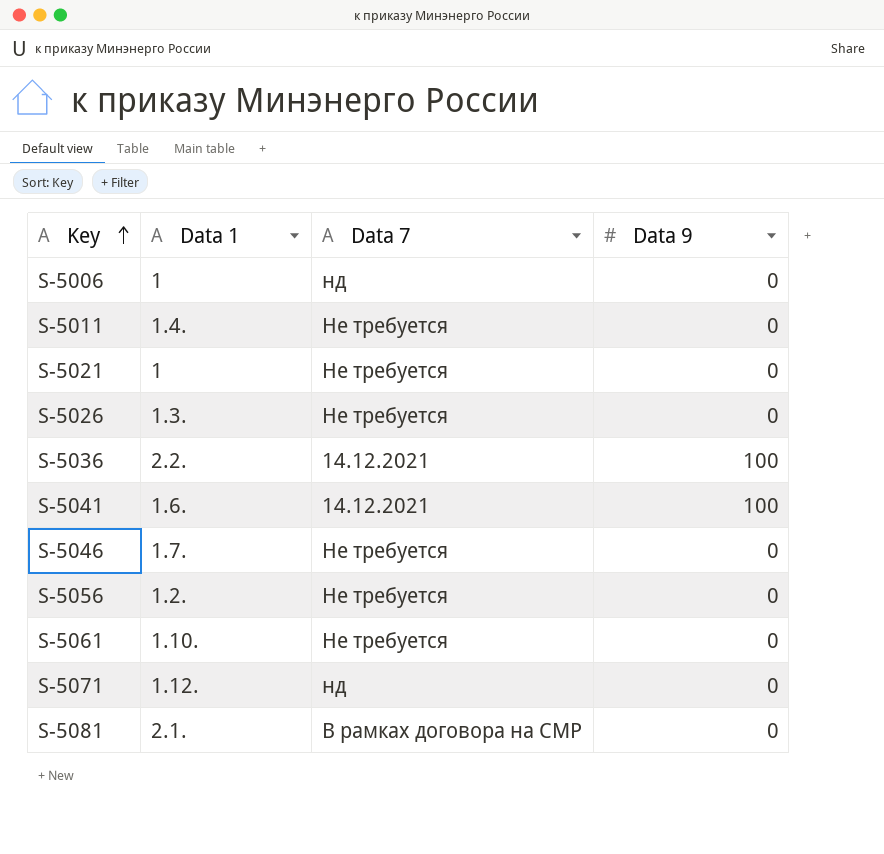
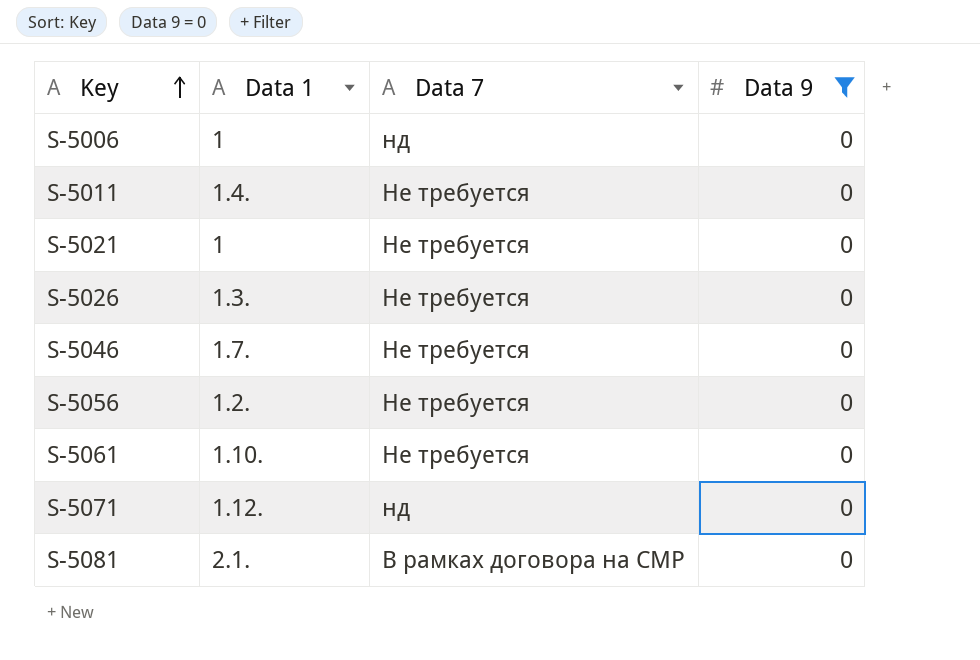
filter: none -> Data 9 = 0

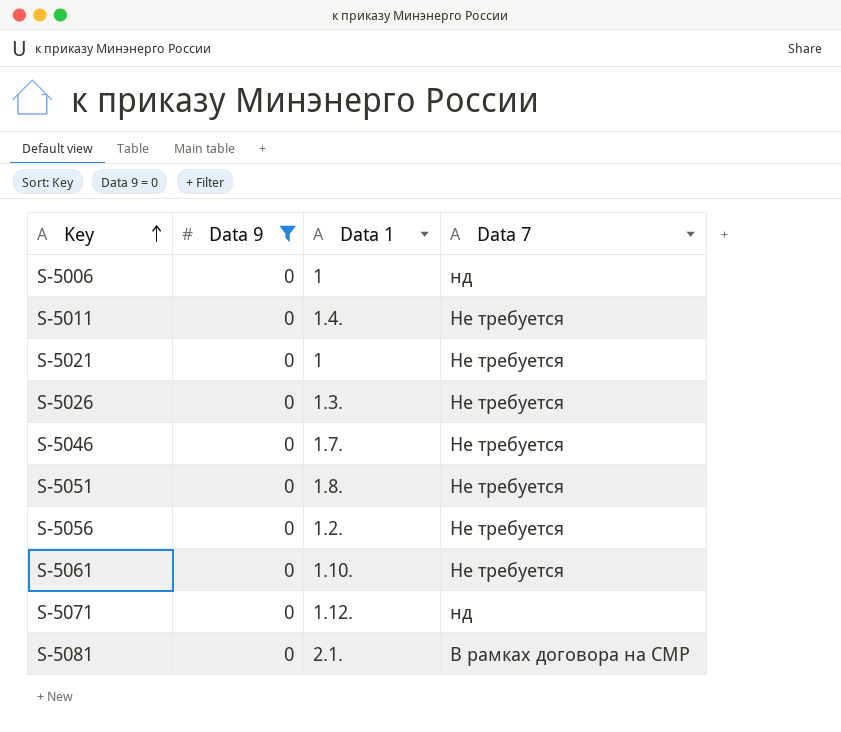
column Data 9 | position: 4 -> 2
row S-5051: none -> 0 | 1.8. | Не требуется

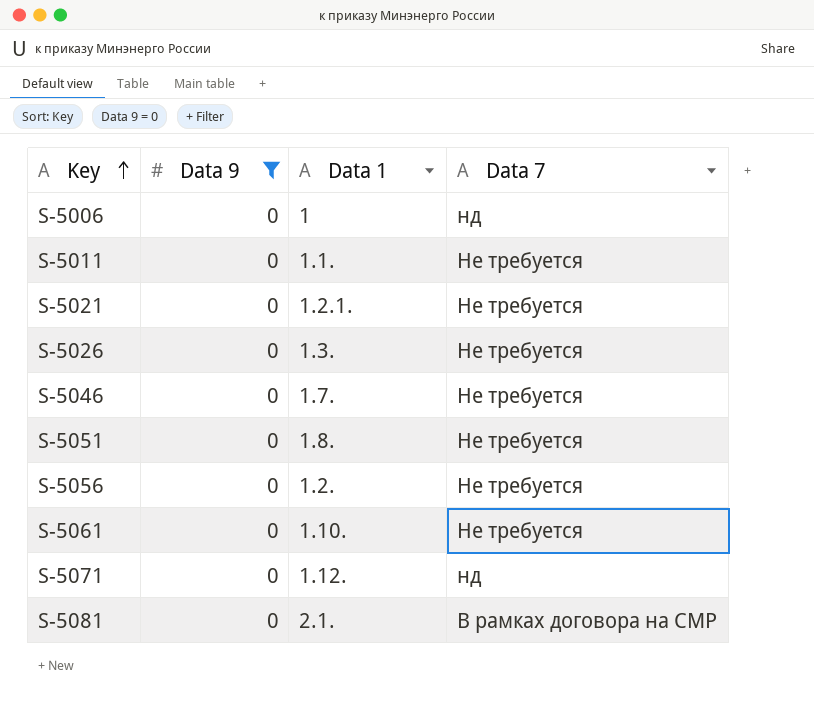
S-5011 | Data 1: 1.4. -> 1.1.
S-5021 | Data 1: 1 -> 1.2.1.

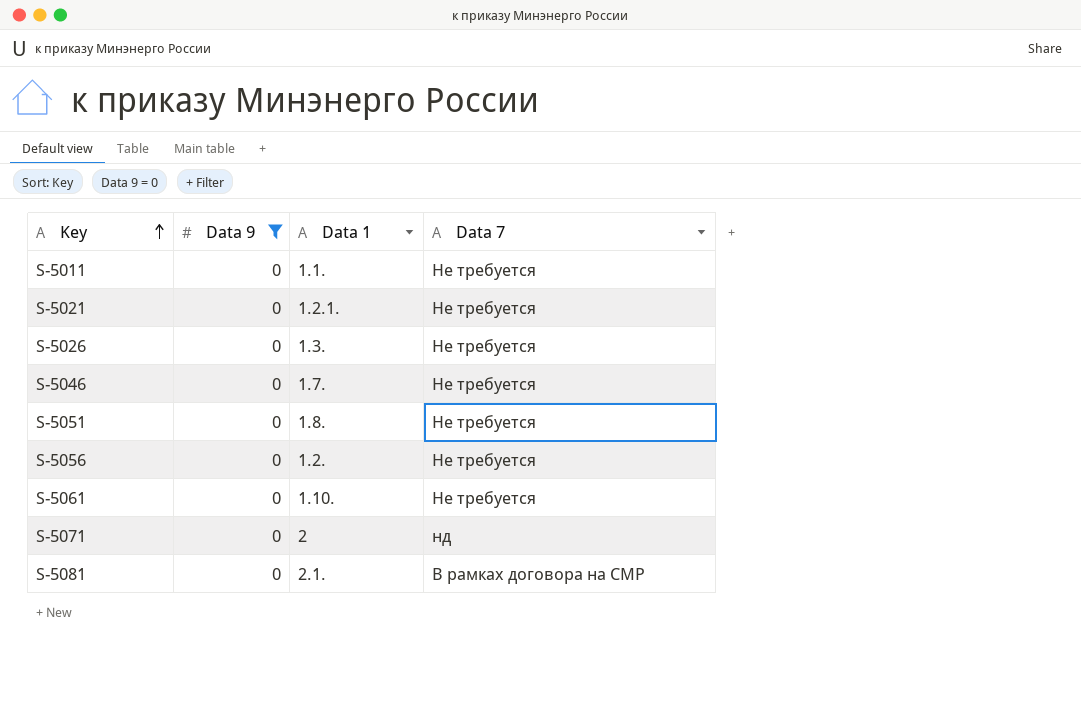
row S-5006: 0 | 1 | нд -> none
S-5071 | Data 1: 1.12. -> 2

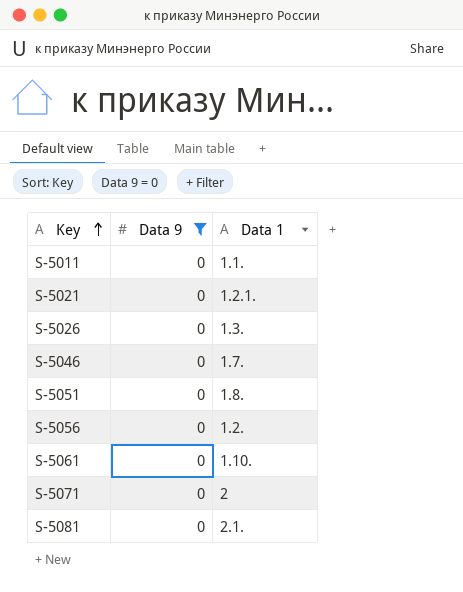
column Data 7 | position: 4 -> none

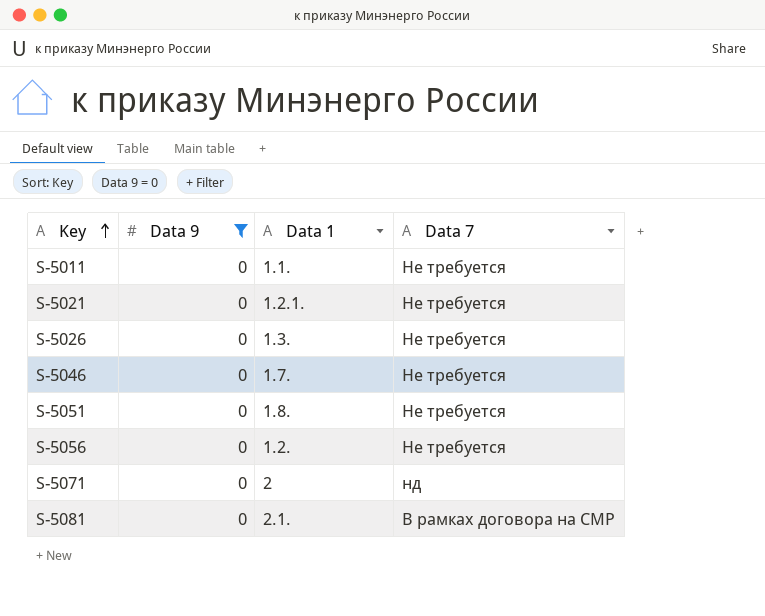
column Data 7 | position: none -> 4
row S-5061: 0 | 1.10. -> none

